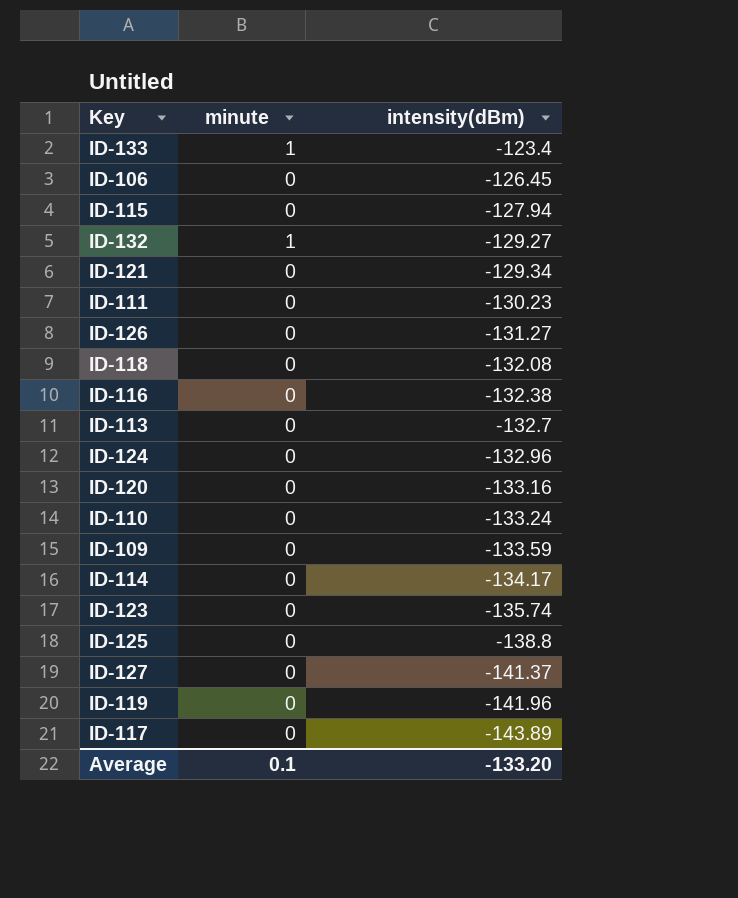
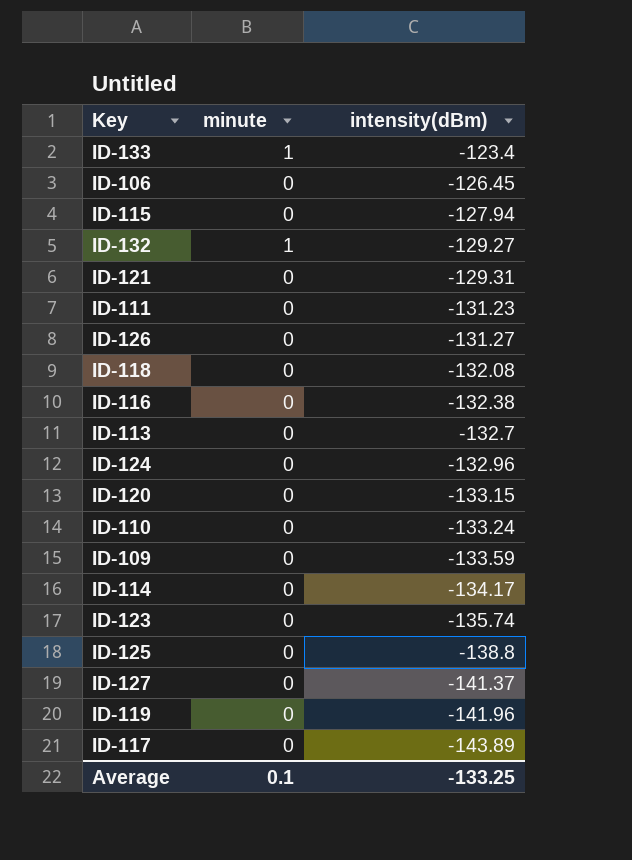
ID-121 | intensity(dBm): -129.34 -> -129.31
ID-111 | intensity(dBm): -130.23 -> -131.23
ID-120 | intensity(dBm): -133.16 -> -133.15
Average | intensity(dBm): -133.20 -> -133.25

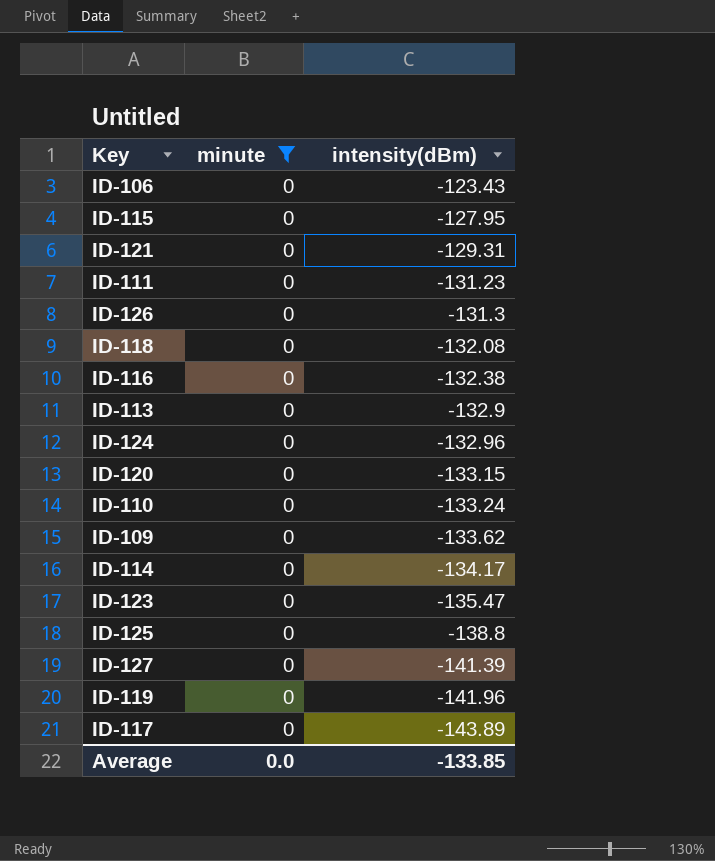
filter: none -> minute = 0
ID-106 | intensity(dBm): -126.45 -> -123.43
ID-115 | intensity(dBm): -127.94 -> -127.95
ID-126 | intensity(dBm): -131.27 -> -131.3
ID-113 | intensity(dBm): -132.7 -> -132.9
ID-109 | intensity(dBm): -133.59 -> -133.62
ID-123 | intensity(dBm): -135.74 -> -135.47
ID-127 | intensity(dBm): -141.37 -> -141.39
Average | minute: 0.1 -> 0.0
Average | intensity(dBm): -133.25 -> -133.85

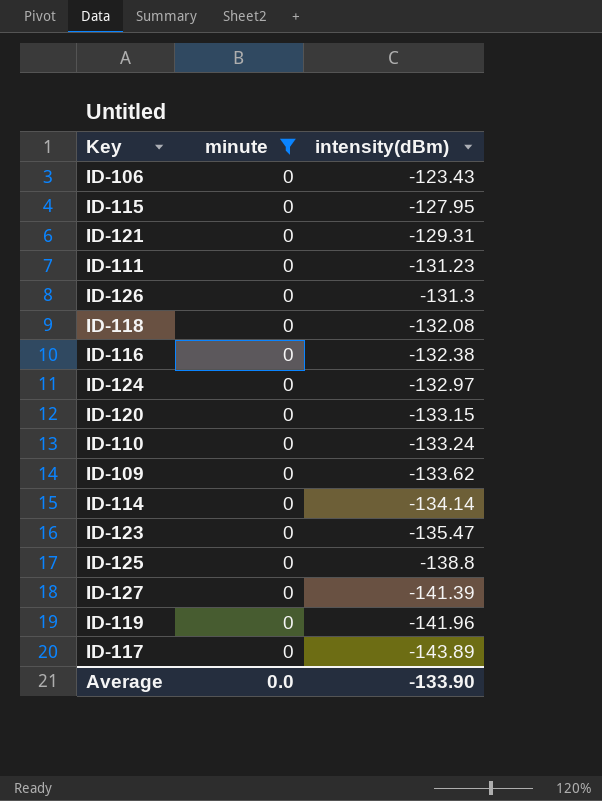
row ID-113: 0 | -132.9 -> none
ID-124 | intensity(dBm): -132.96 -> -132.97
ID-114 | intensity(dBm): -134.17 -> -134.14
Average | intensity(dBm): -133.85 -> -133.90

